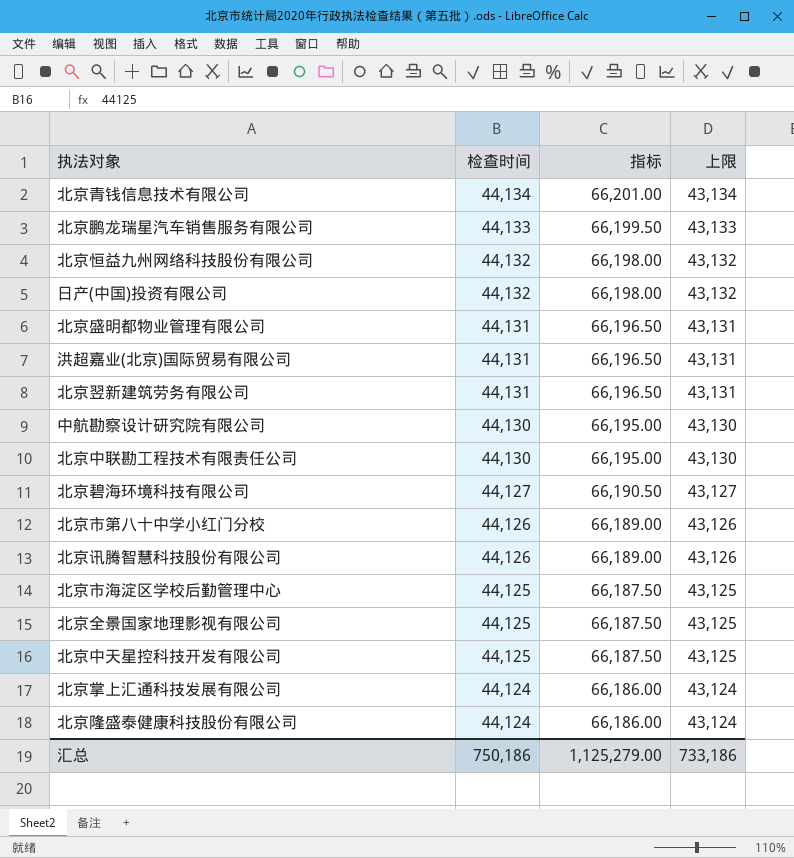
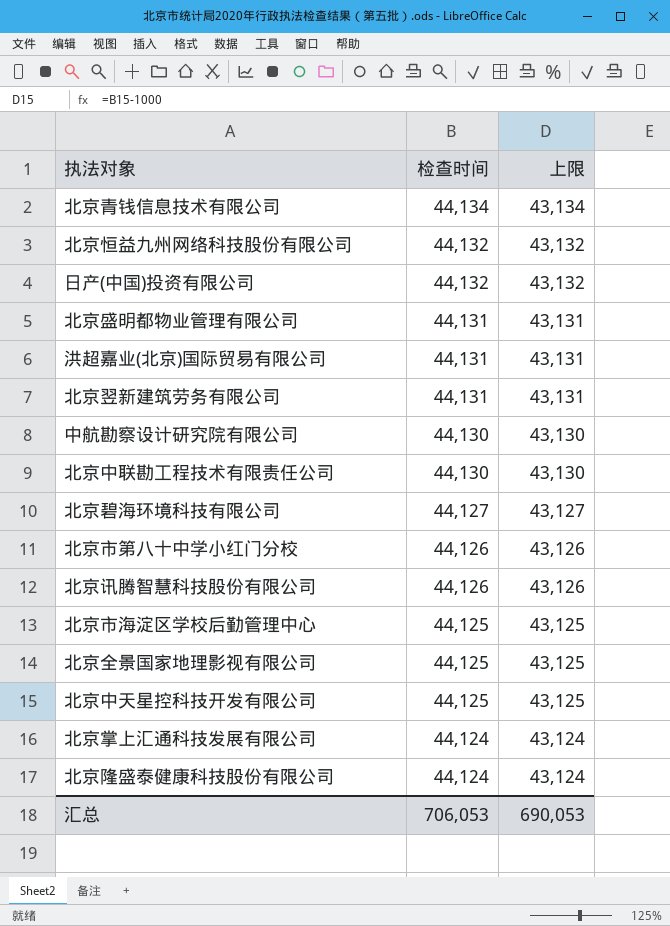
column 指标 | formula: [检查时间] * 1.5 -> none
row 北京鹏龙瑞星汽车销售服务有限公司: 44,133 | 66,199.50 | 43,133 -> none
汇总 | 检查时间: 750,186 -> 706,053
汇总 | 上限: 733,186 -> 690,053

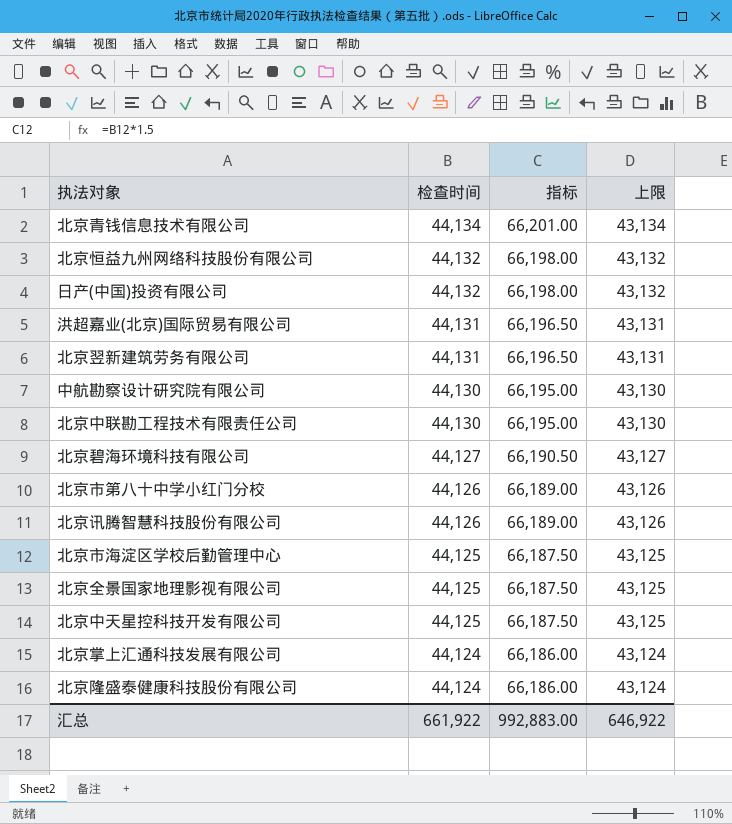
column 指标 | formula: none -> [检查时间] * 1.5
row 北京盛明都物业管理有限公司: 44,131 | 43,131 -> none
汇总 | 检查时间: 706,053 -> 661,922
汇总 | 上限: 690,053 -> 646,922

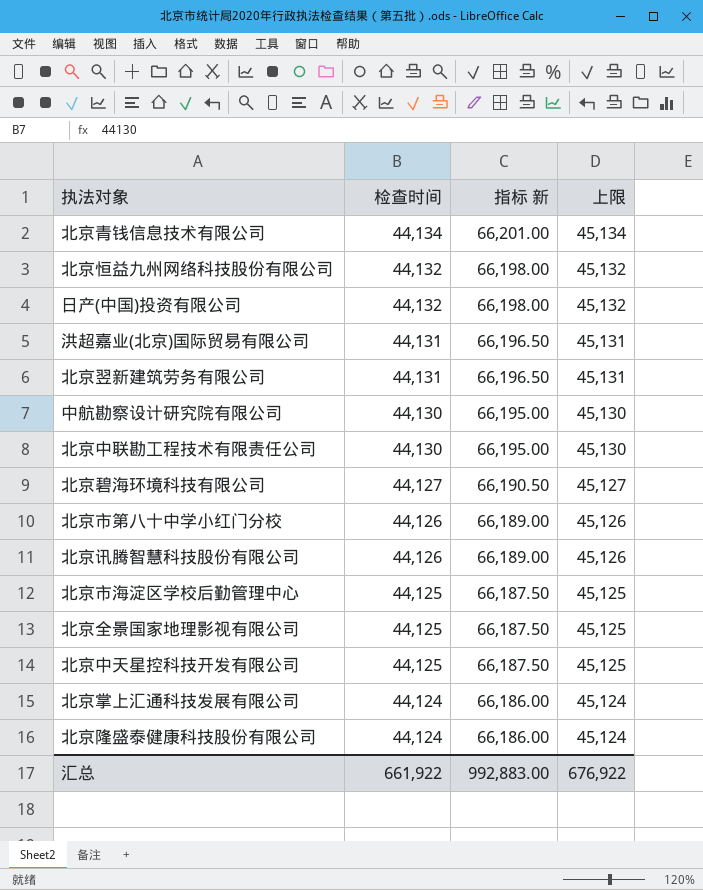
column name: 指标 -> 指标 新
column 上限 | formula: [检查时间] - 1000 -> [检查时间] + 1000
汇总 | 上限: 646,922 -> 676,922

